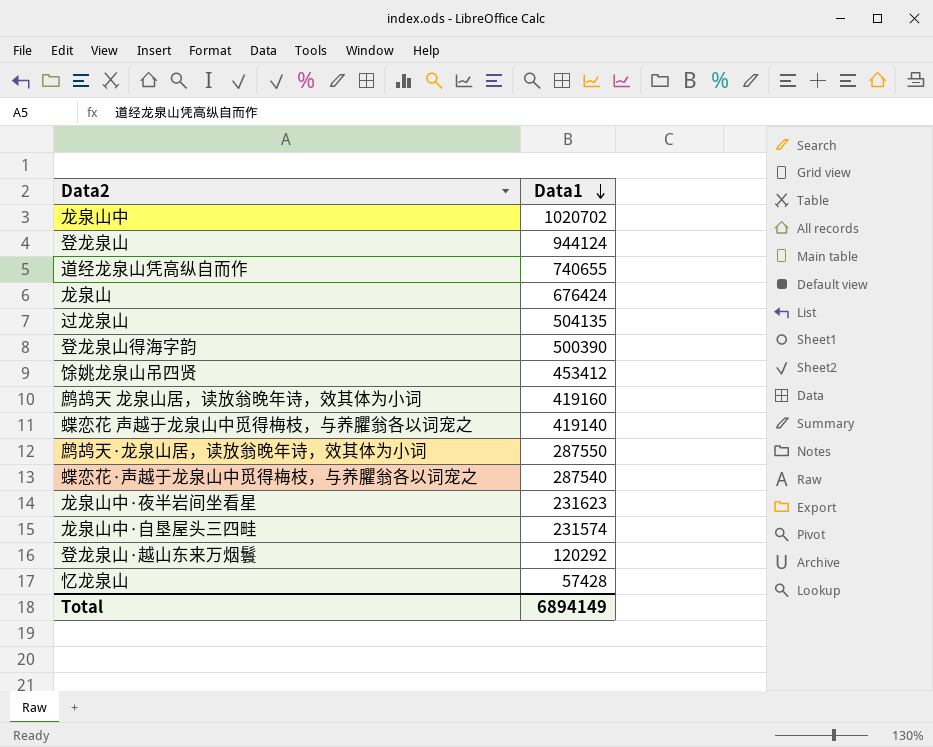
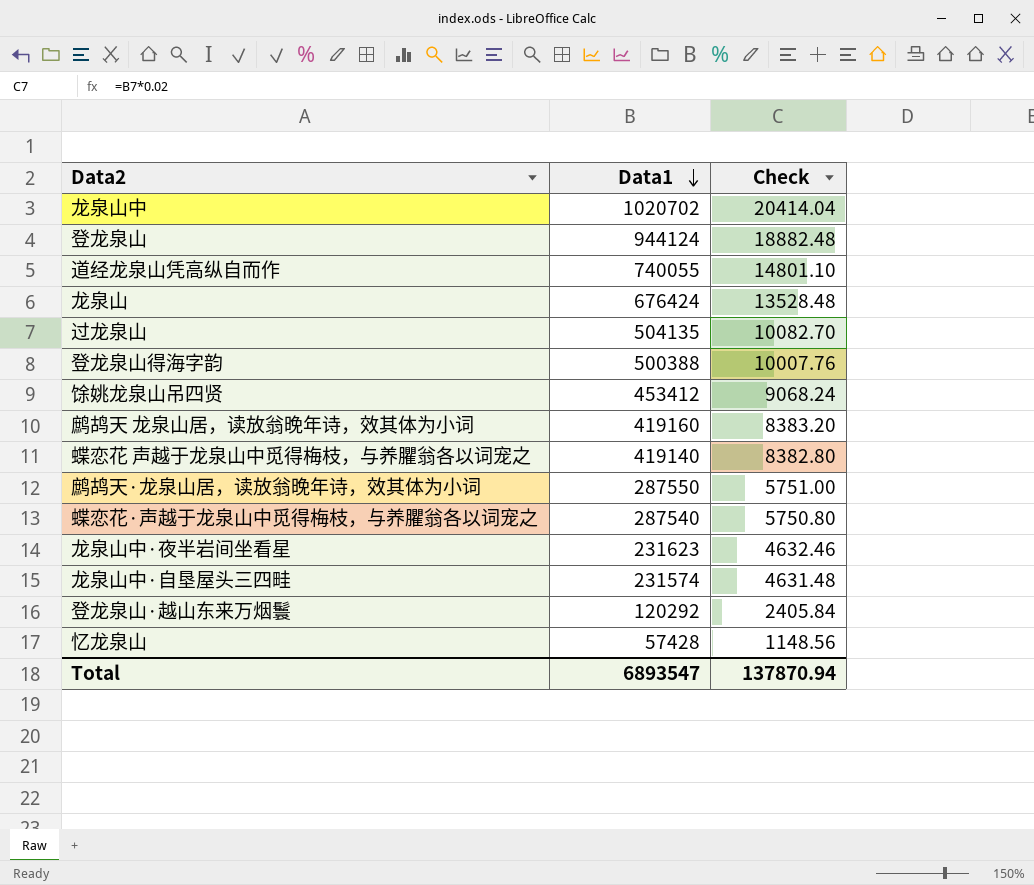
column Check | formula: none -> [Data1] * 0.02
道经龙泉山凭高纵自而作 | Data1: 740655 -> 740055
登龙泉山得海字韵 | Data1: 500390 -> 500388
Total | Data1: 6894149 -> 6893547

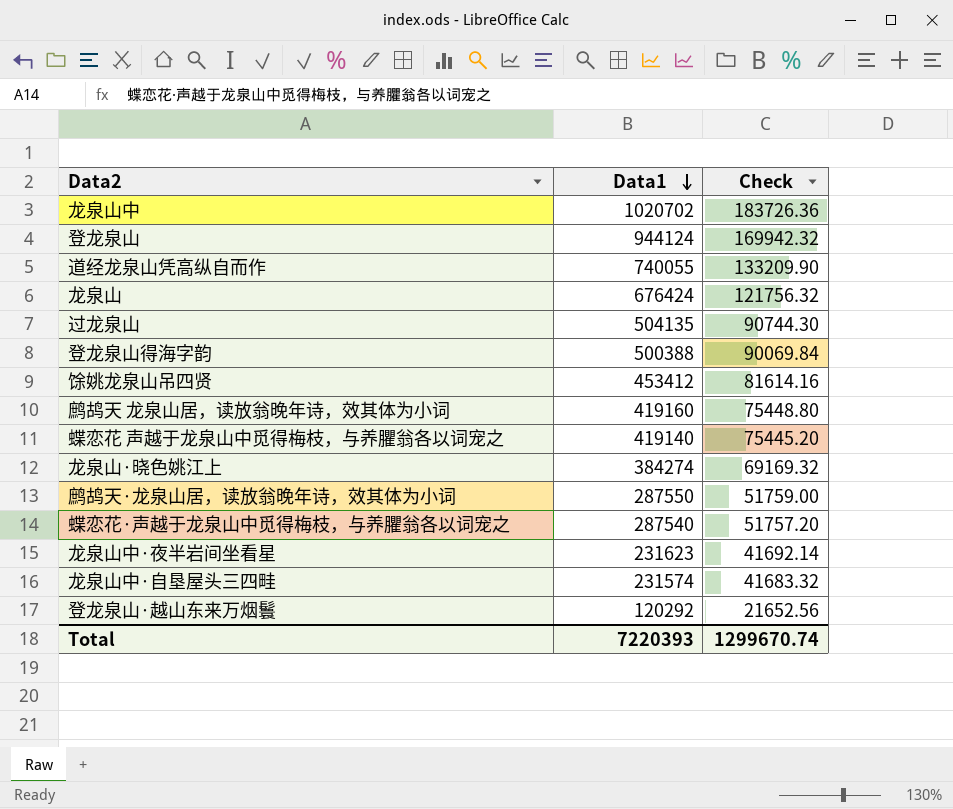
column Check | formula: [Data1] * 0.02 -> [Data1] * 0.18
row 忆龙泉山: 57428 | 1148.56 -> none
row 龙泉山·晓色姚江上: none -> 384274 | 69169.32
Total | Data1: 6893547 -> 7220393
Total | Check: 137870.94 -> 1299670.74

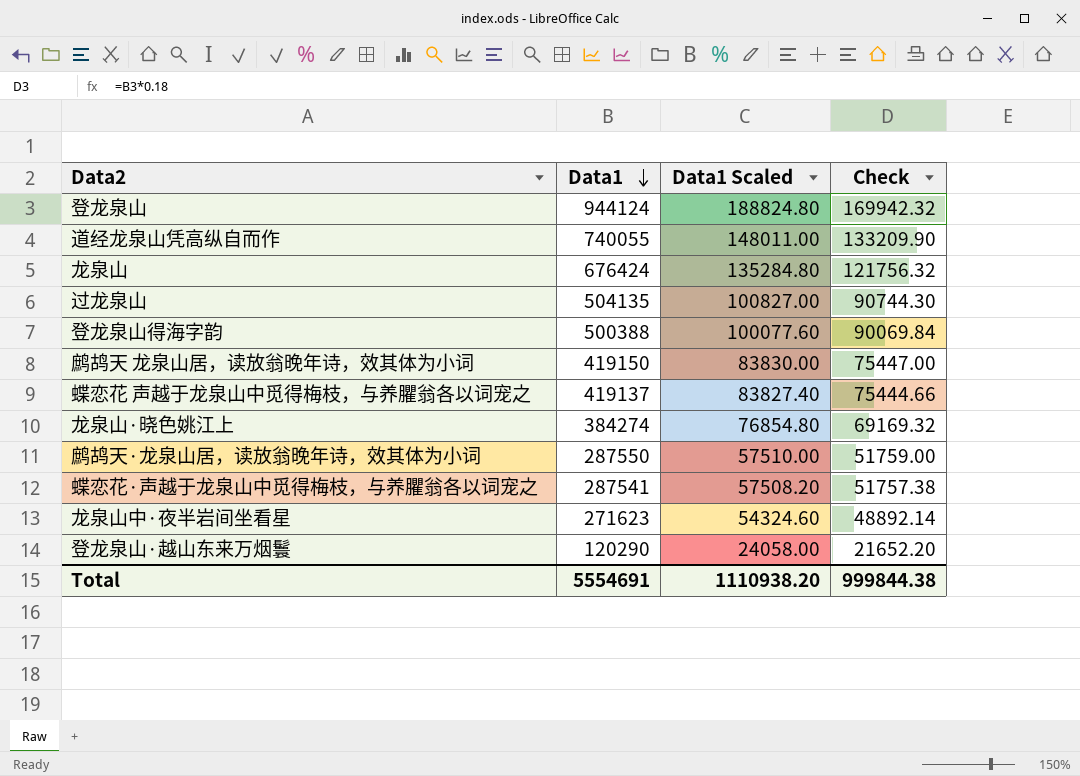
column Data1 Scaled | formula: none -> [Data1] * 0.2
row 龙泉山中: 1020702 | 183726.36 -> none
row 馀姚龙泉山吊四贤: 453412 | 81614.16 -> none
row 龙泉山中·自垦屋头三四畦: 231574 | 41683.32 -> none
鹧鸪天 龙泉山居，读放翁晚年诗，效其体为小词 | Data1: 419160 -> 419150
鹧鸪天 龙泉山居，读放翁晚年诗，效其体为小词 | Check: 75448.80 -> 75447.00
蝶恋花 声越于龙泉山中觅得梅枝，与养臞翁各以词宠之 | Data1: 419140 -> 419137
蝶恋花 声越于龙泉山中觅得梅枝，与养臞翁各以词宠之 | Check: 75445.20 -> 75444.66
蝶恋花·声越于龙泉山中觅得梅枝，与养臞翁各以词宠之 | Data1: 287540 -> 287541
蝶恋花·声越于龙泉山中觅得梅枝，与养臞翁各以词宠之 | Check: 51757.20 -> 51757.38
龙泉山中·夜半岩间坐看星 | Data1: 231623 -> 271623
龙泉山中·夜半岩间坐看星 | Check: 41692.14 -> 48892.14
登龙泉山·越山东来万烟鬟 | Data1: 120292 -> 120290
登龙泉山·越山东来万烟鬟 | Check: 21652.56 -> 21652.20
Total | Data1: 7220393 -> 5554691
Total | Check: 1299670.74 -> 999844.38

